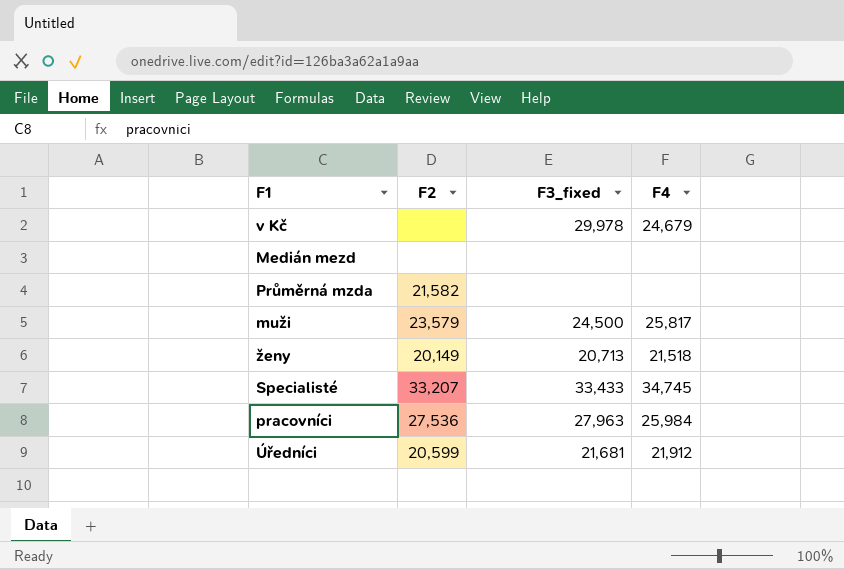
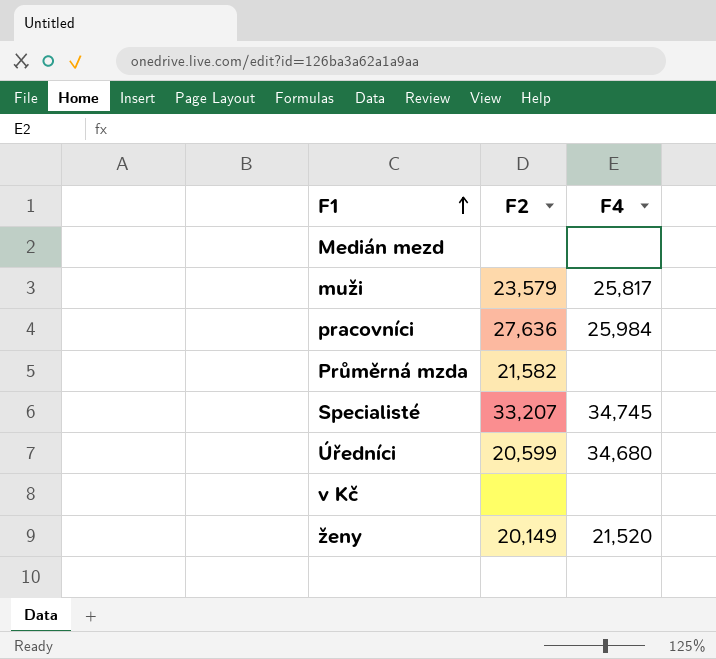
row order: none -> F1 ascending
column F3_fixed | position: 3 -> none
pracovníci | F2: 27,536 -> 27,636
Úředníci | F4: 21,912 -> 34,680
v Kč | F4: 24,679 -> none
ženy | F4: 21,518 -> 21,520

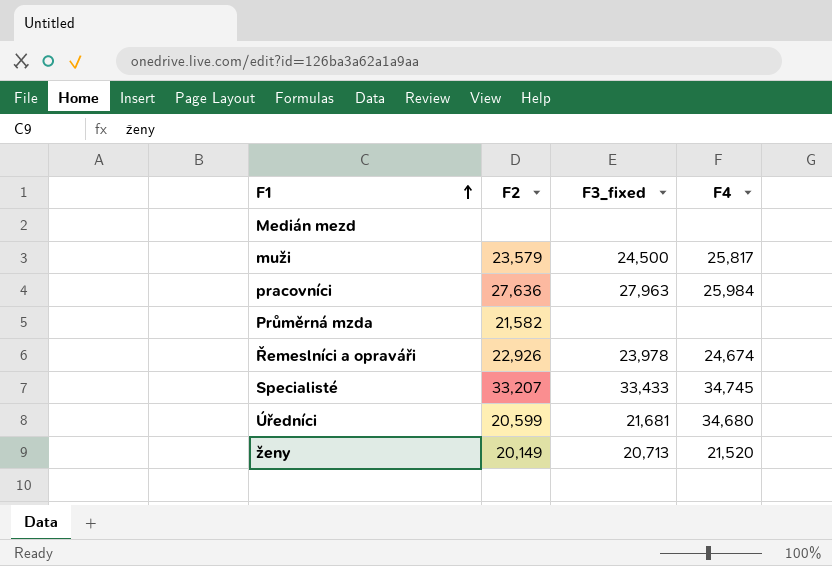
column F3_fixed | position: none -> 3
row v Kč: none | none -> none
row Řemeslníci a opraváři: none -> 22,926 | 23,978 | 24,674

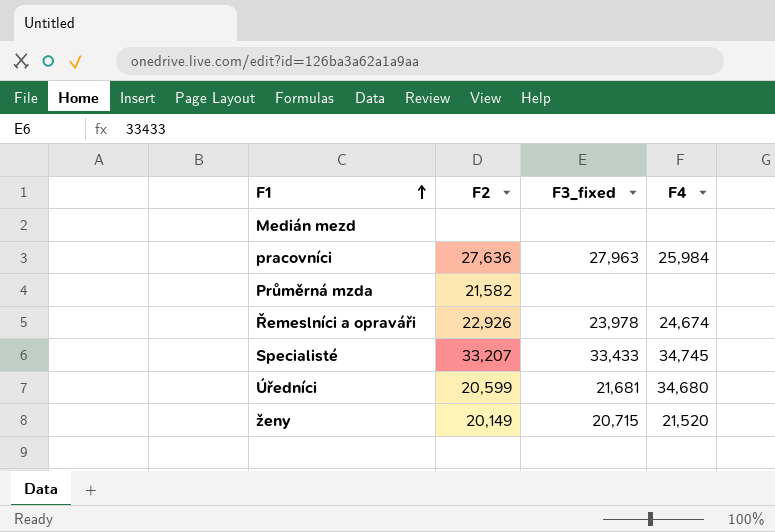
row muži: 23,579 | 24,500 | 25,817 -> none
ženy | F3_fixed: 20,713 -> 20,715

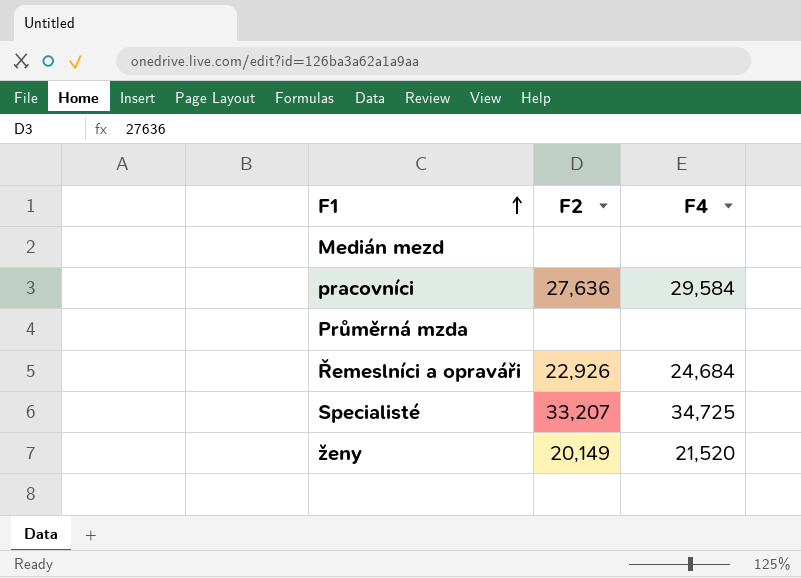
column F3_fixed | position: 3 -> none
row Úředníci: 20,599 | 21,681 | 34,680 -> none
pracovníci | F4: 25,984 -> 29,584
Průměrná mzda | F2: 21,582 -> none
Řemeslníci a opraváři | F4: 24,674 -> 24,684
Specialisté | F4: 34,745 -> 34,725

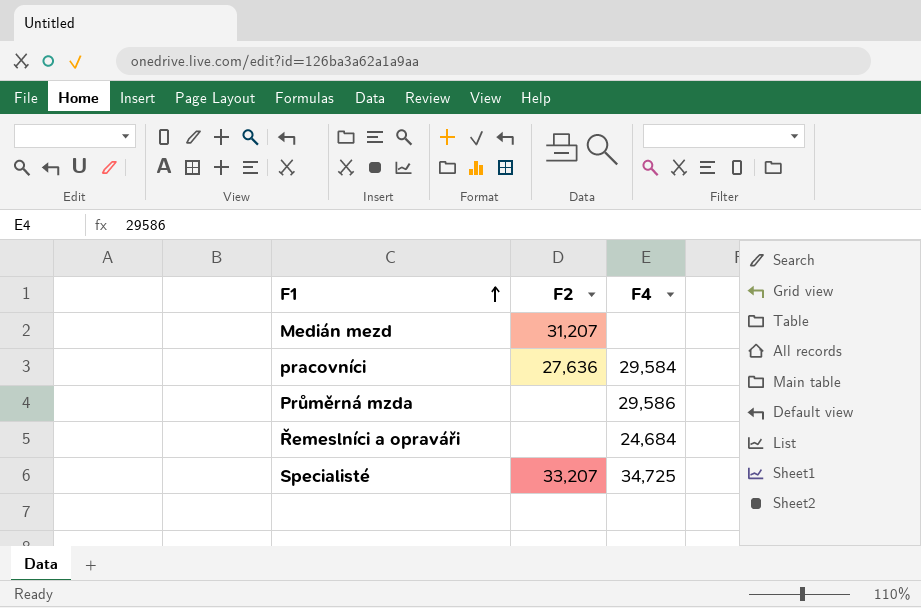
row ženy: 20,149 | 21,520 -> none
Medián mezd | F2: none -> 31,207
Průměrná mzda | F4: none -> 29,586
Řemeslníci a opraváři | F2: 22,926 -> none

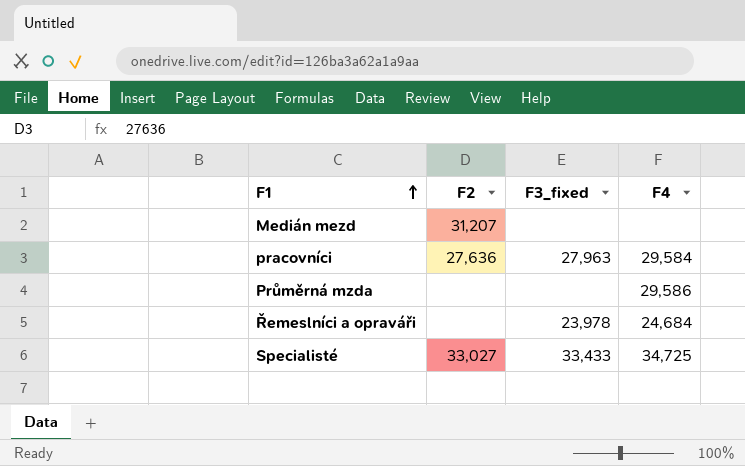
column F3_fixed | position: none -> 3
Specialisté | F2: 33,207 -> 33,027

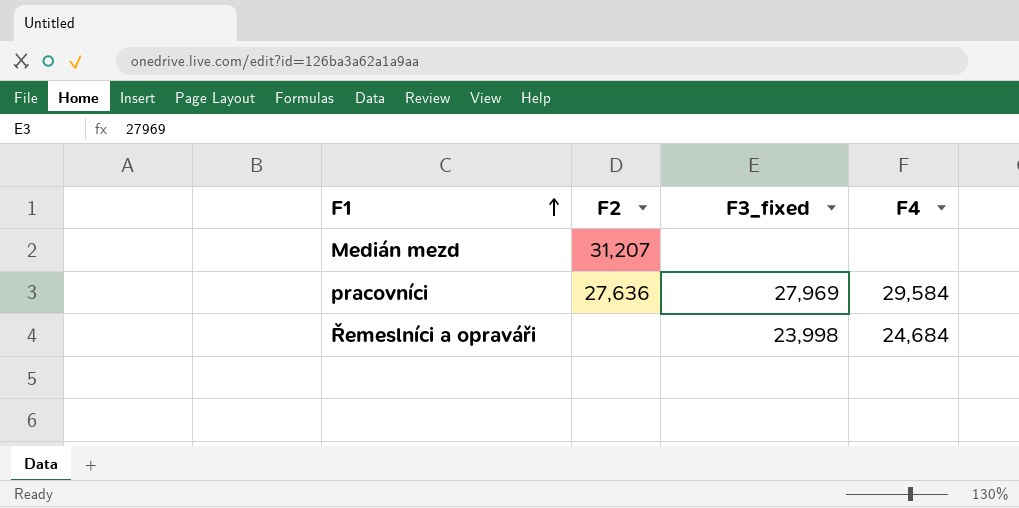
row Průměrná mzda: none | none | 29,586 -> none
row Specialisté: 33,027 | 33,433 | 34,725 -> none
pracovníci | F3_fixed: 27,963 -> 27,969
Řemeslníci a opraváři | F3_fixed: 23,978 -> 23,998

